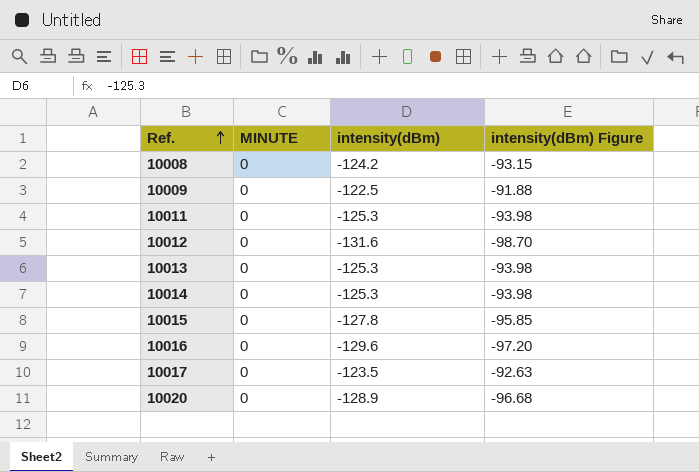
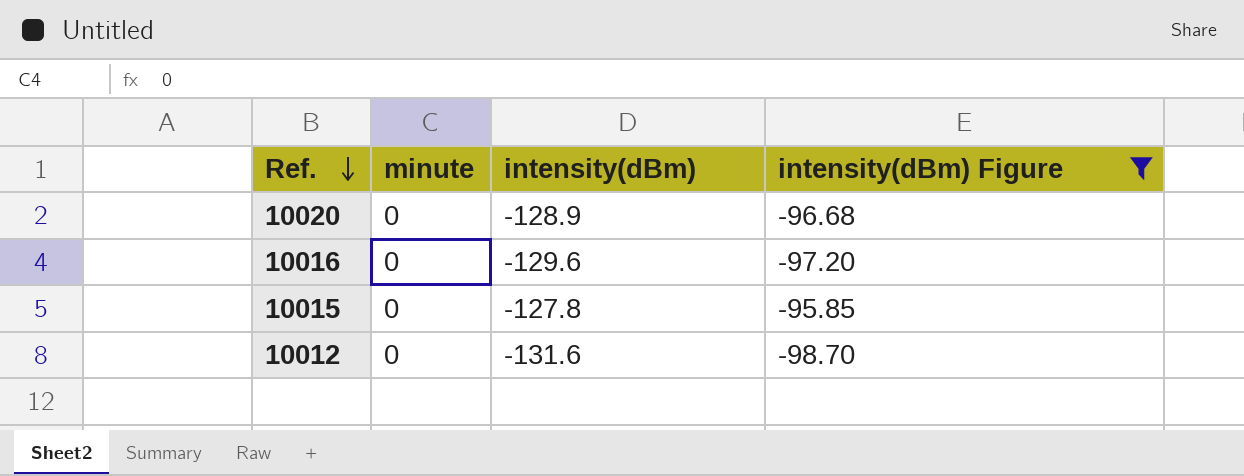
filter: none -> intensity(dBm) Figure <= -95.85
row order: Ref. ascending -> Ref. descending
column name: MINUTE -> minute

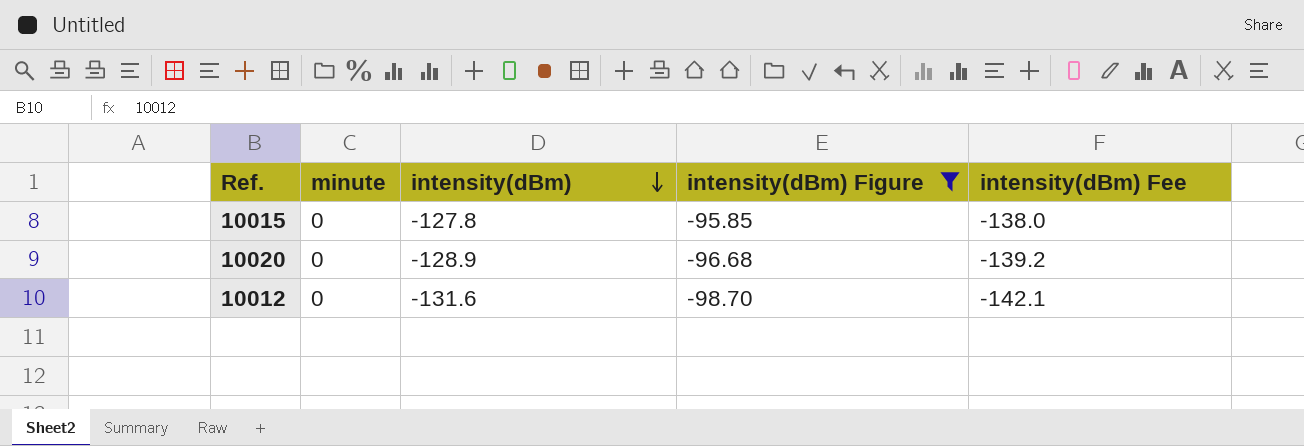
row order: Ref. descending -> intensity(dBm) descending
column intensity(dBm) Fee | formula: none -> [intensity(dBm)] * 1.08
row 10016: 0 | -129.6 | -97.20 -> none

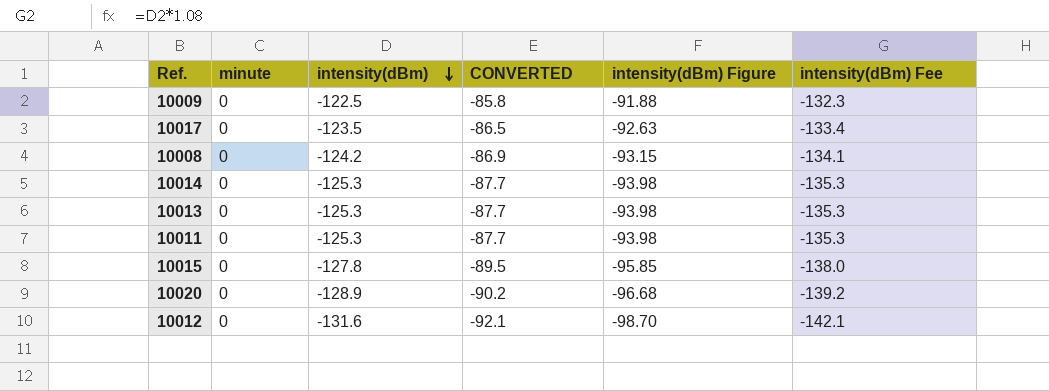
filter: intensity(dBm) Figure <= -95.85 -> none
column CONVERTED | formula: none -> [intensity(dBm)] * 0.7

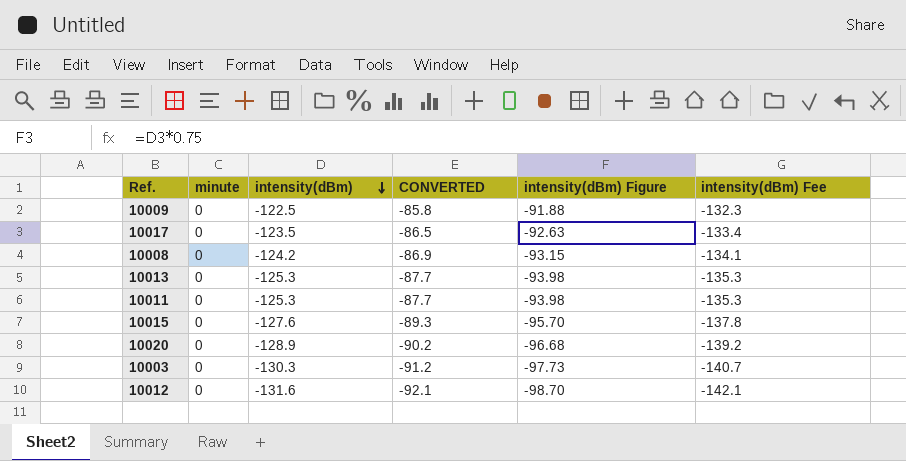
row 10014: 0 | -125.3 | -87.7 | -93.98 | -135.3 -> none
10015 | intensity(dBm): -127.8 -> -127.6
10015 | CONVERTED: -89.5 -> -89.3
10015 | intensity(dBm) Figure: -95.85 -> -95.70
10015 | intensity(dBm) Fee: -138.0 -> -137.8
row 10003: none -> 0 | -130.3 | -91.2 | -97.73 | -140.7

